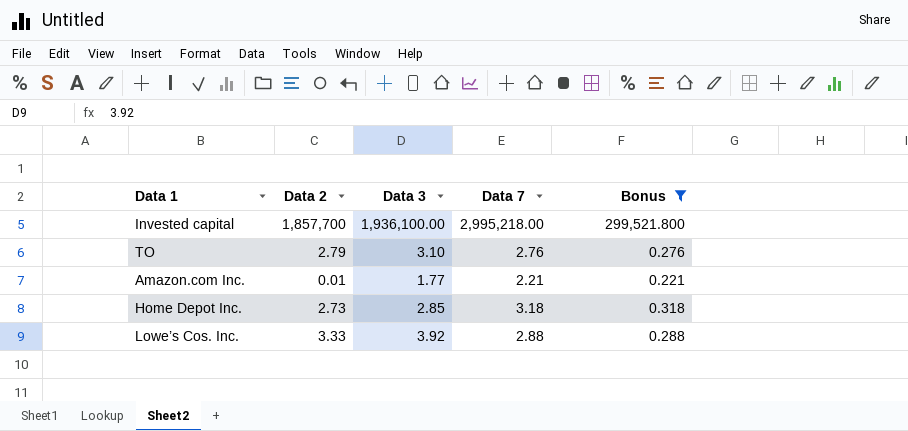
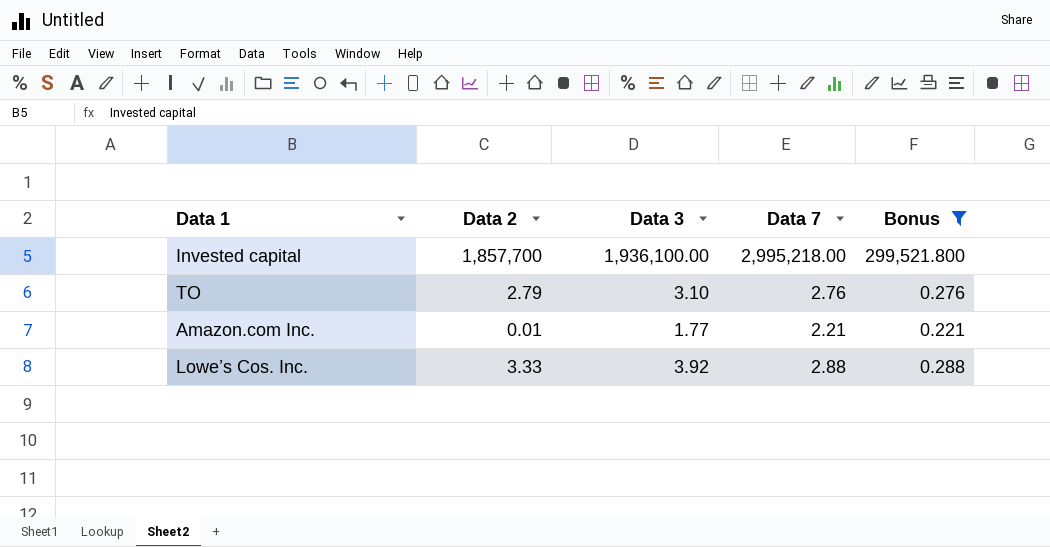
row Home Depot Inc.: 2.73 | 2.85 | 3.18 | 0.318 -> none

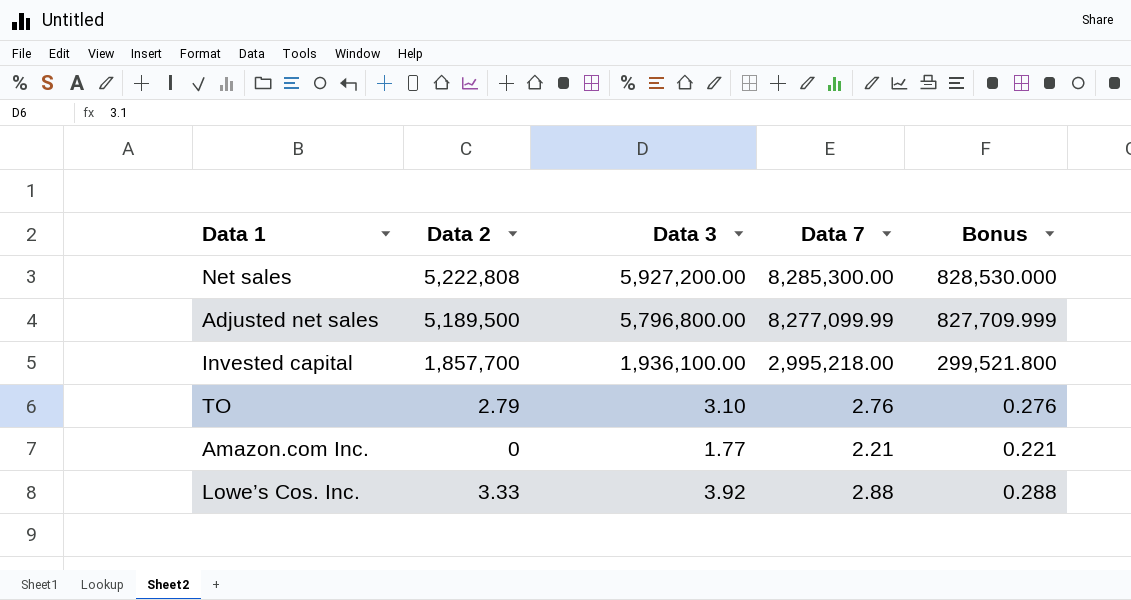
filter: Bonus <= 299,521.800 -> none
Amazon.com Inc. | Data 2: 0.01 -> 0

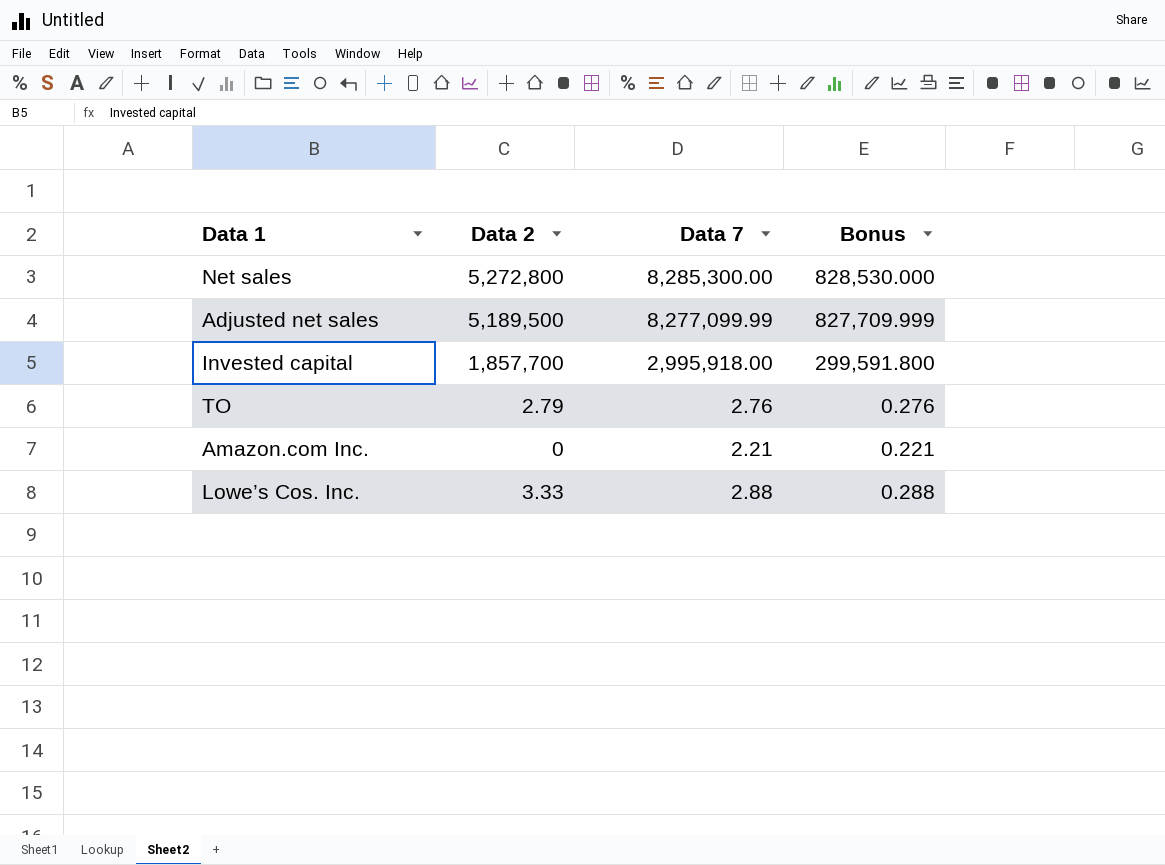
column Data 3 | position: 3 -> none
Net sales | Data 2: 5,222,808 -> 5,272,800
Invested capital | Data 7: 2,995,218.00 -> 2,995,918.00
Invested capital | Bonus: 299,521.800 -> 299,591.800

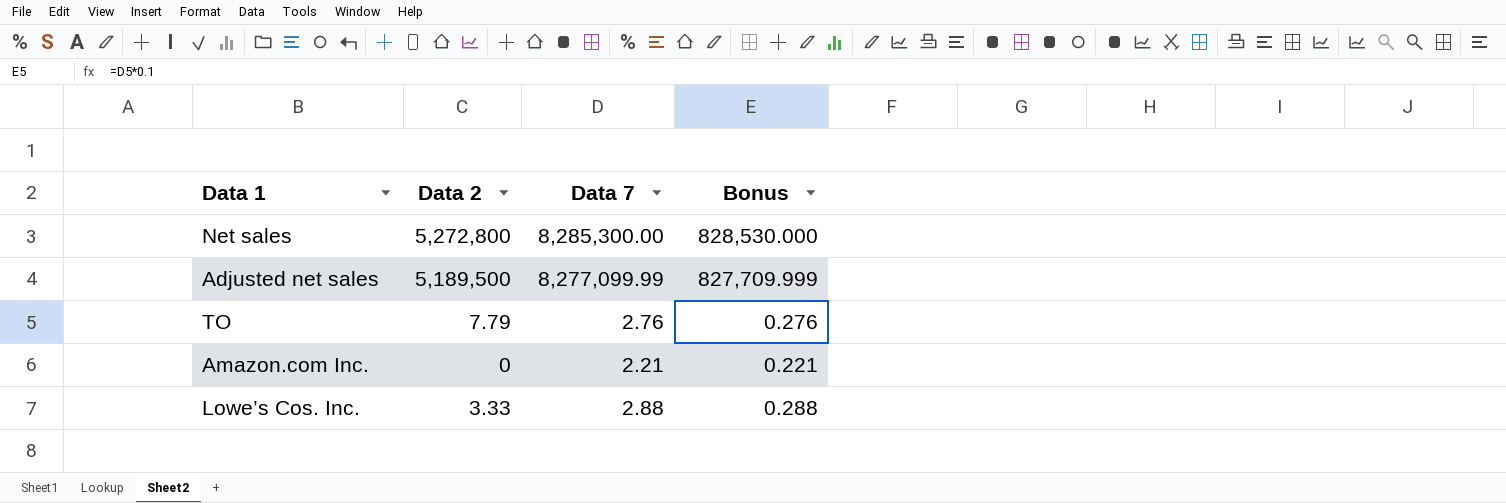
row Invested capital: 1,857,700 | 2,995,918.00 | 299,591.800 -> none
TO | Data 2: 2.79 -> 7.79

